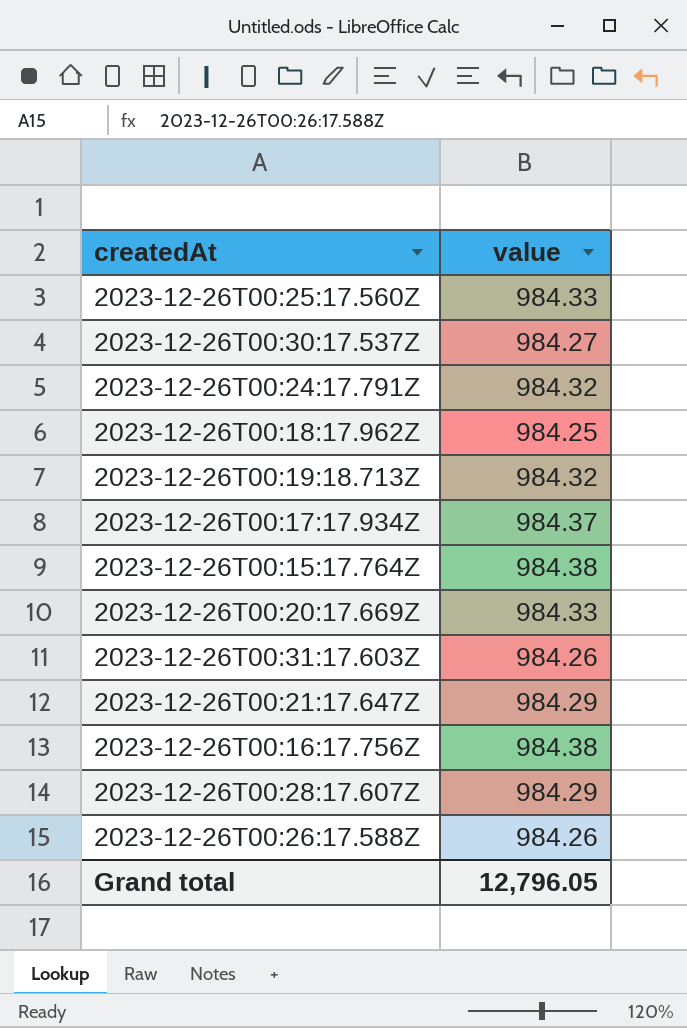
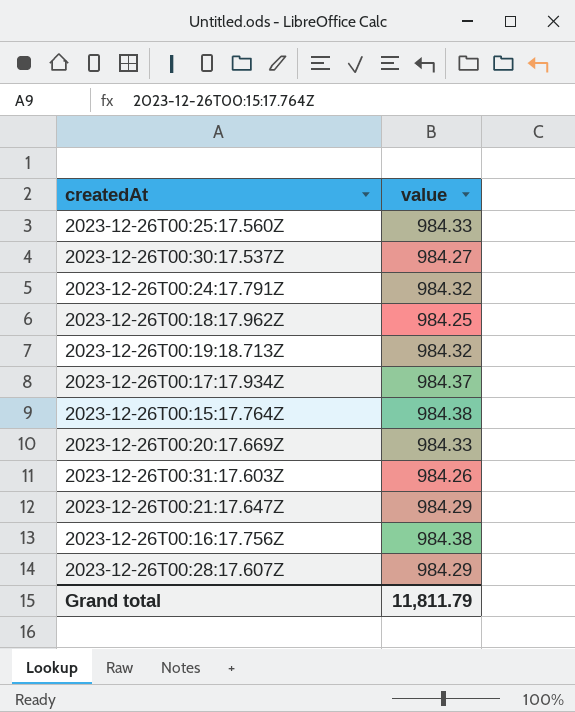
row 2023-12-26T00:26:17.588Z: 984.26 -> none
Grand total | value: 12,796.05 -> 11,811.79

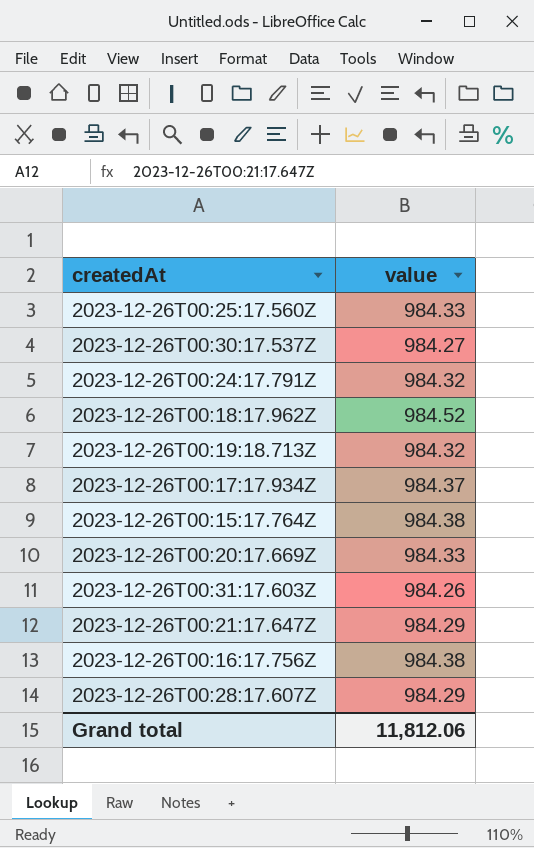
2023-12-26T00:18:17.962Z | value: 984.25 -> 984.52
Grand total | value: 11,811.79 -> 11,812.06

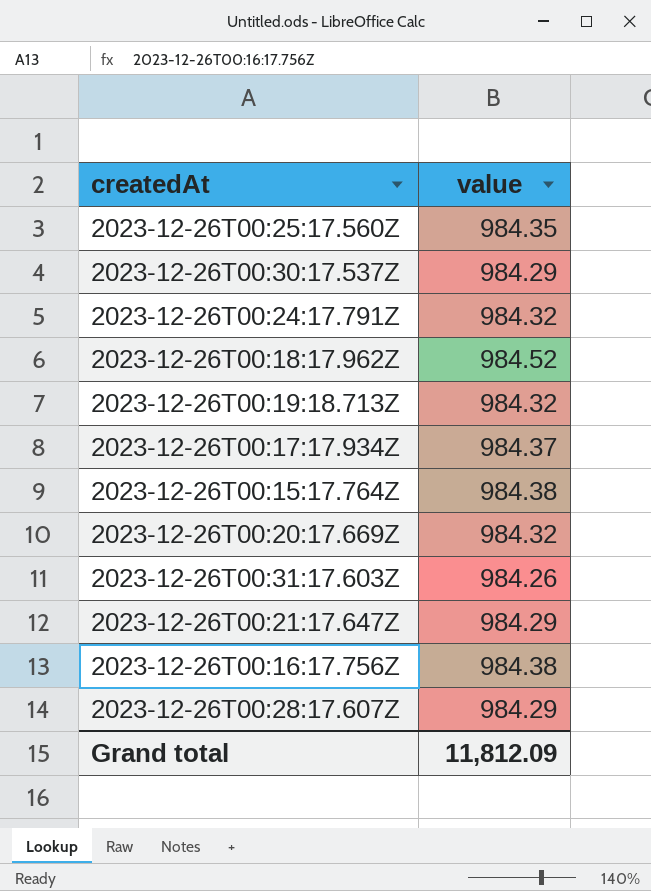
2023-12-26T00:25:17.560Z | value: 984.33 -> 984.35
2023-12-26T00:30:17.537Z | value: 984.27 -> 984.29
2023-12-26T00:20:17.669Z | value: 984.33 -> 984.32
Grand total | value: 11,812.06 -> 11,812.09

